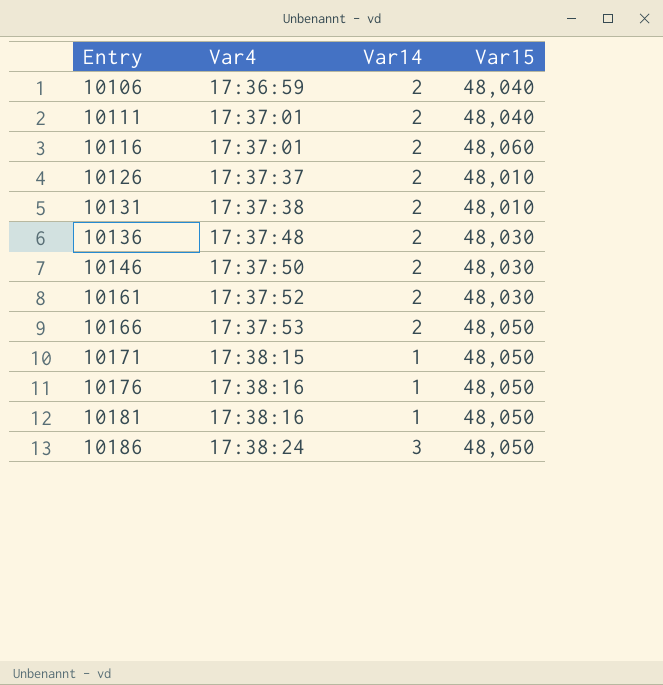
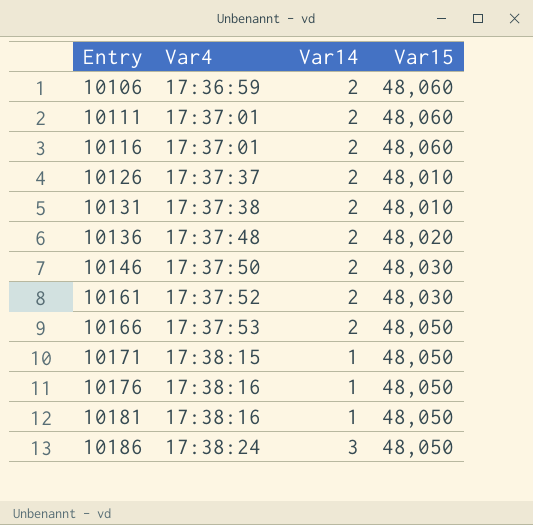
10106 | Var15: 48,040 -> 48,060
10111 | Var15: 48,040 -> 48,060
10136 | Var15: 48,030 -> 48,020

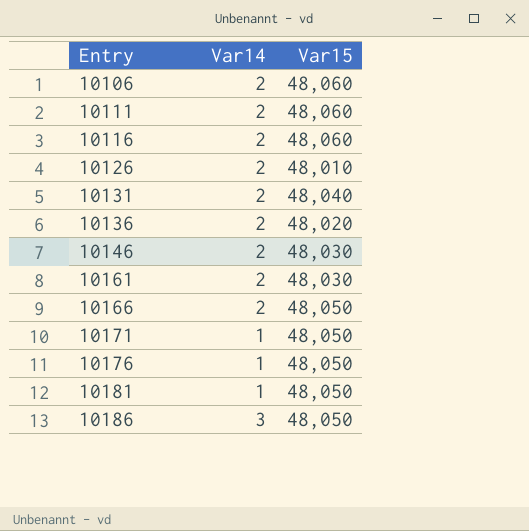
column Var4 | position: 2 -> none
10131 | Var15: 48,010 -> 48,040

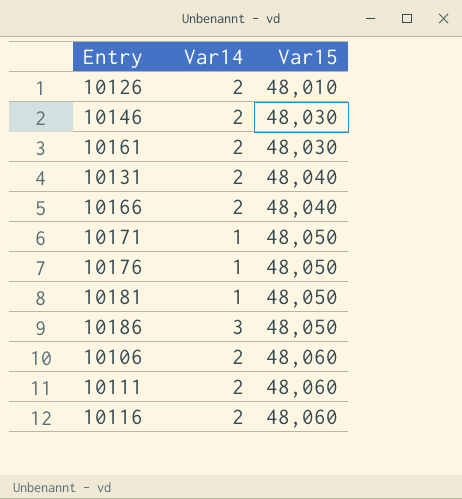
row order: Entry ascending -> Var15 ascending
row 10136: 2 | 48,020 -> none
10166 | Var15: 48,050 -> 48,040

